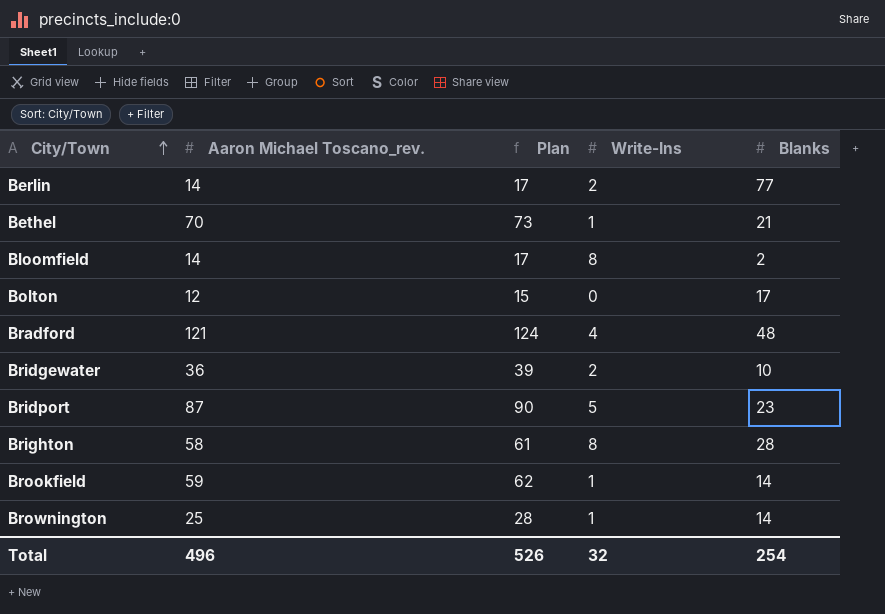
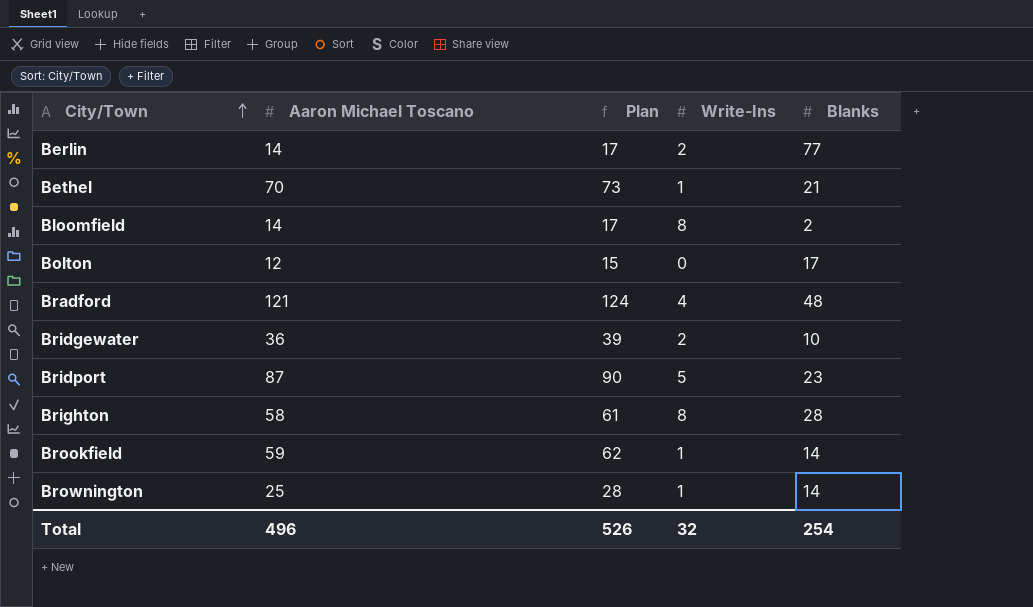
column name: Aaron Michael Toscano_rev. -> Aaron Michael Toscano

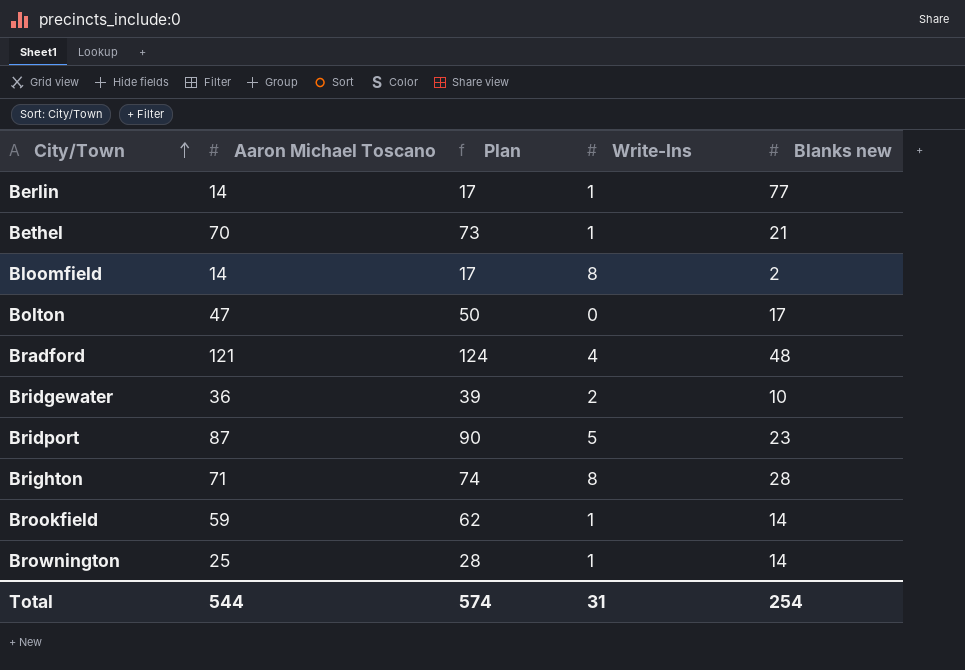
column name: Blanks -> Blanks new
Berlin | Write-Ins: 2 -> 1
Bolton | Aaron Michael Toscano: 12 -> 47
Bolton | Plan: 15 -> 50
Brighton | Aaron Michael Toscano: 58 -> 71
Brighton | Plan: 61 -> 74
Total | Aaron Michael Toscano: 496 -> 544
Total | Plan: 526 -> 574
Total | Write-Ins: 32 -> 31

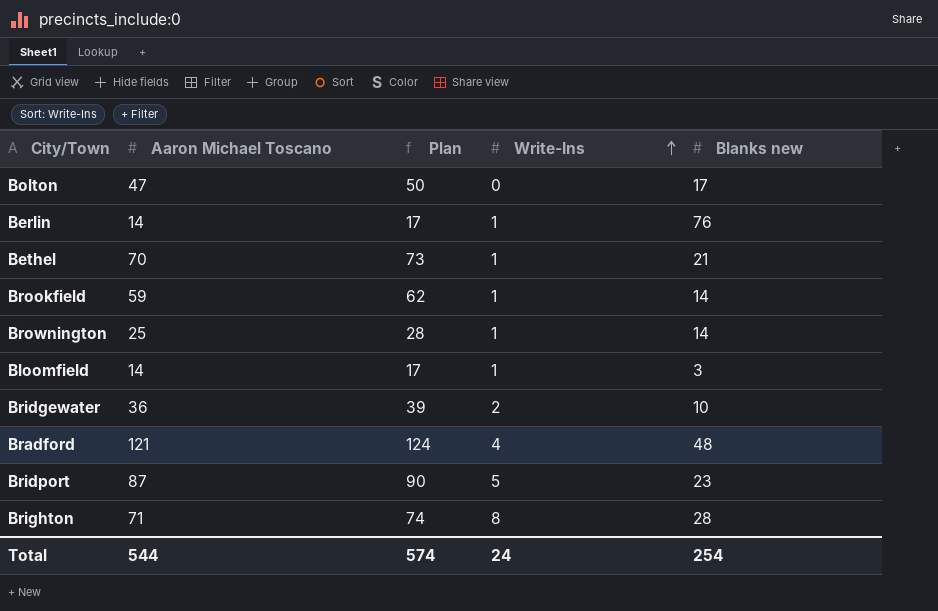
row order: City/Town ascending -> Write-Ins ascending
Berlin | Blanks new: 77 -> 76
Bloomfield | Write-Ins: 8 -> 1
Bloomfield | Blanks new: 2 -> 3
Total | Write-Ins: 31 -> 24

